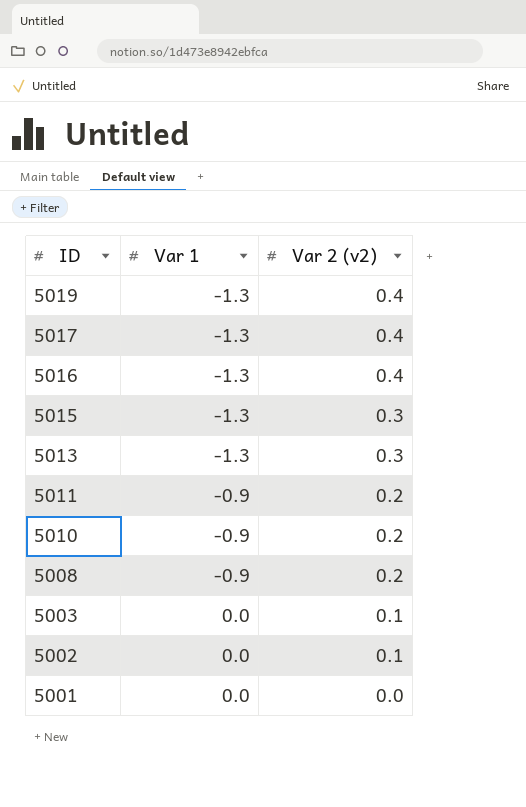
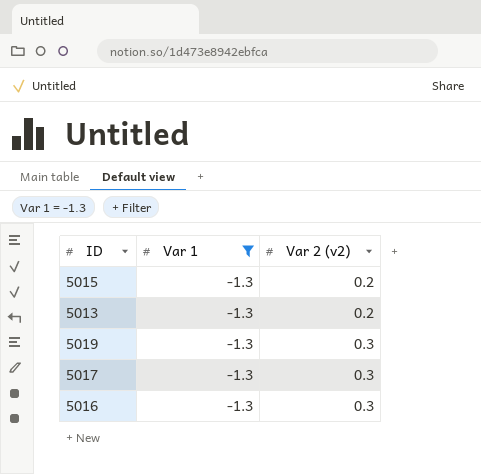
filter: none -> Var 1 = -1.3
row order: ID descending -> Var 2 (v2) ascending
5015 | Var 2 (v2): 0.3 -> 0.2
5013 | Var 2 (v2): 0.3 -> 0.2
5019 | Var 2 (v2): 0.4 -> 0.3
5017 | Var 2 (v2): 0.4 -> 0.3
5016 | Var 2 (v2): 0.4 -> 0.3

